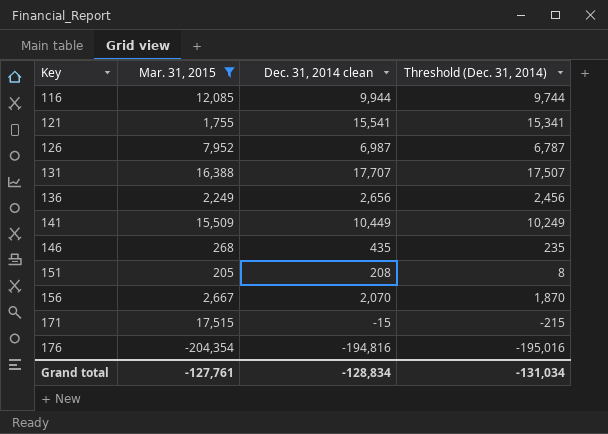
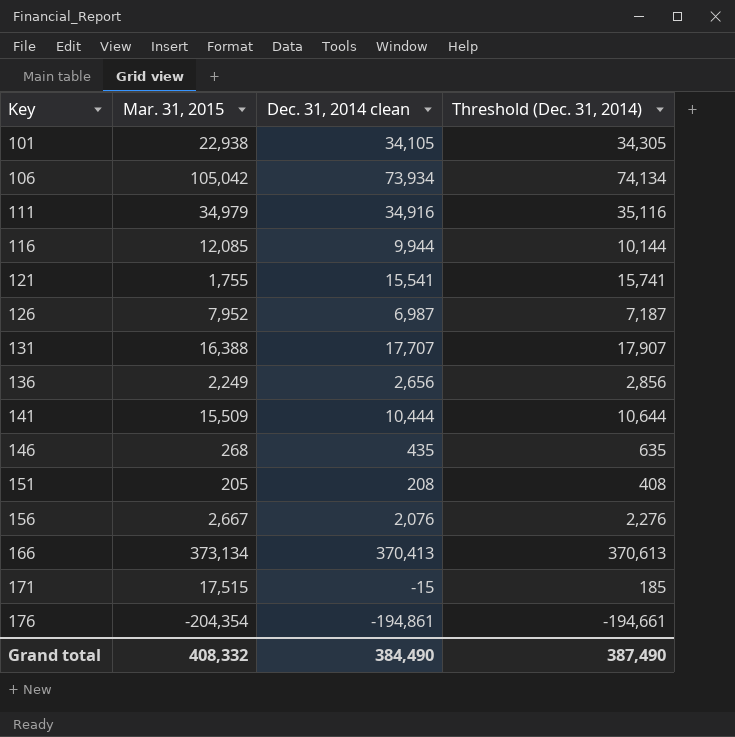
filter: Mar. 31, 2015 <= 17,515 -> none
column Threshold (Dec. 31, 2014) | formula: [Dec. 31, 2014 clean] - 200 -> [Dec. 31, 2014 clean] + 200
141 | Dec. 31, 2014 clean: 10,449 -> 10,444
156 | Dec. 31, 2014 clean: 2,070 -> 2,076
176 | Dec. 31, 2014 clean: -194,816 -> -194,861
Grand total | Mar. 31, 2015: -127,761 -> 408,332
Grand total | Dec. 31, 2014 clean: -128,834 -> 384,490
Grand total | Threshold (Dec. 31, 2014): -131,034 -> 387,490

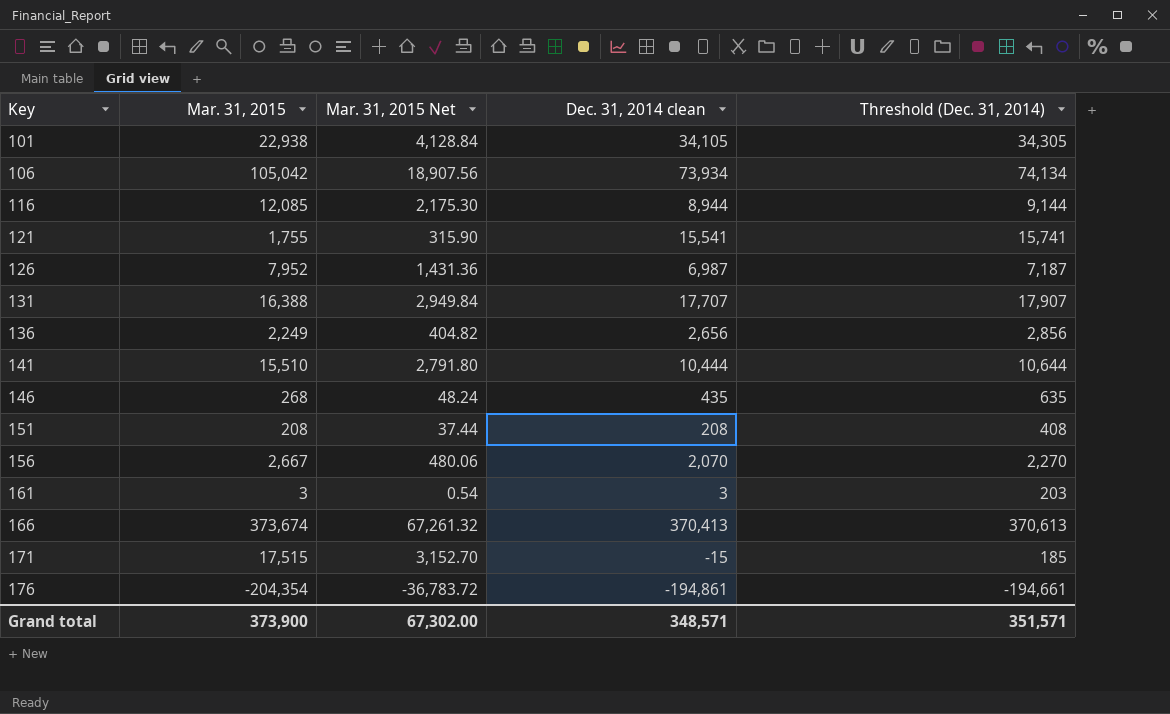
column Mar. 31, 2015 Net | formula: none -> [Mar. 31, 2015] * 0.18
row 111: 34,979 | 34,916 | 35,116 -> none
116 | Dec. 31, 2014 clean: 9,944 -> 8,944
116 | Threshold (Dec. 31, 2014): 10,144 -> 9,144
141 | Mar. 31, 2015: 15,509 -> 15,510
151 | Mar. 31, 2015: 205 -> 208
156 | Dec. 31, 2014 clean: 2,076 -> 2,070
156 | Threshold (Dec. 31, 2014): 2,276 -> 2,270
row 161: none -> 3 | 0.54 | 3 | 203
166 | Mar. 31, 2015: 373,134 -> 373,674
Grand total | Mar. 31, 2015: 408,332 -> 373,900
Grand total | Dec. 31, 2014 clean: 384,490 -> 348,571
Grand total | Threshold (Dec. 31, 2014): 387,490 -> 351,571

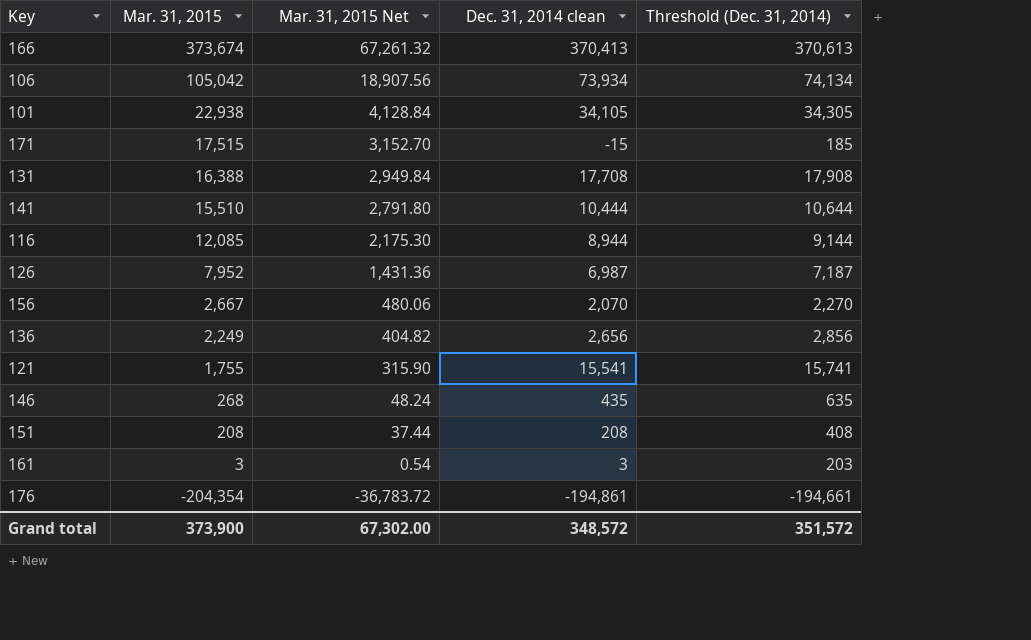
row order: Key ascending -> Mar. 31, 2015 descending
131 | Dec. 31, 2014 clean: 17,707 -> 17,708
131 | Threshold (Dec. 31, 2014): 17,907 -> 17,908
Grand total | Dec. 31, 2014 clean: 348,571 -> 348,572
Grand total | Threshold (Dec. 31, 2014): 351,571 -> 351,572

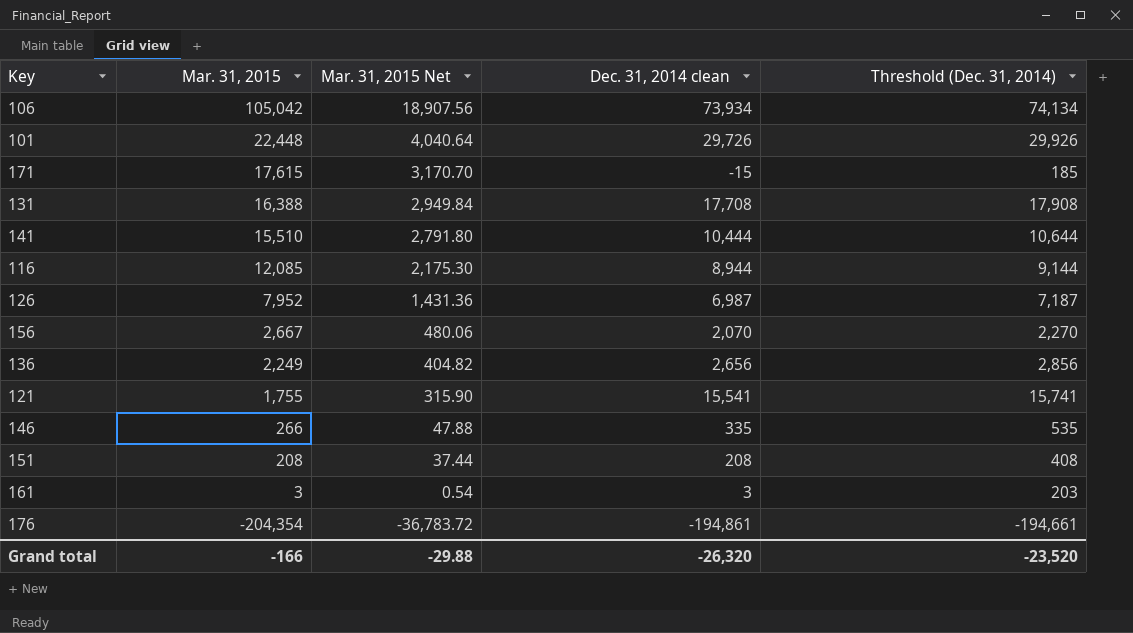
row 166: 373,674 | 67,261.32 | 370,413 | 370,613 -> none
101 | Mar. 31, 2015: 22,938 -> 22,448
101 | Mar. 31, 2015 Net: 4,128.84 -> 4,040.64
101 | Dec. 31, 2014 clean: 34,105 -> 29,726
101 | Threshold (Dec. 31, 2014): 34,305 -> 29,926
171 | Mar. 31, 2015: 17,515 -> 17,615
171 | Mar. 31, 2015 Net: 3,152.70 -> 3,170.70
146 | Mar. 31, 2015: 268 -> 266
146 | Mar. 31, 2015 Net: 48.24 -> 47.88
146 | Dec. 31, 2014 clean: 435 -> 335
146 | Threshold (Dec. 31, 2014): 635 -> 535
Grand total | Mar. 31, 2015: 373,900 -> -166
Grand total | Mar. 31, 2015 Net: 67,302.00 -> -29.88
Grand total | Dec. 31, 2014 clean: 348,572 -> -26,320
Grand total | Threshold (Dec. 31, 2014): 351,572 -> -23,520

